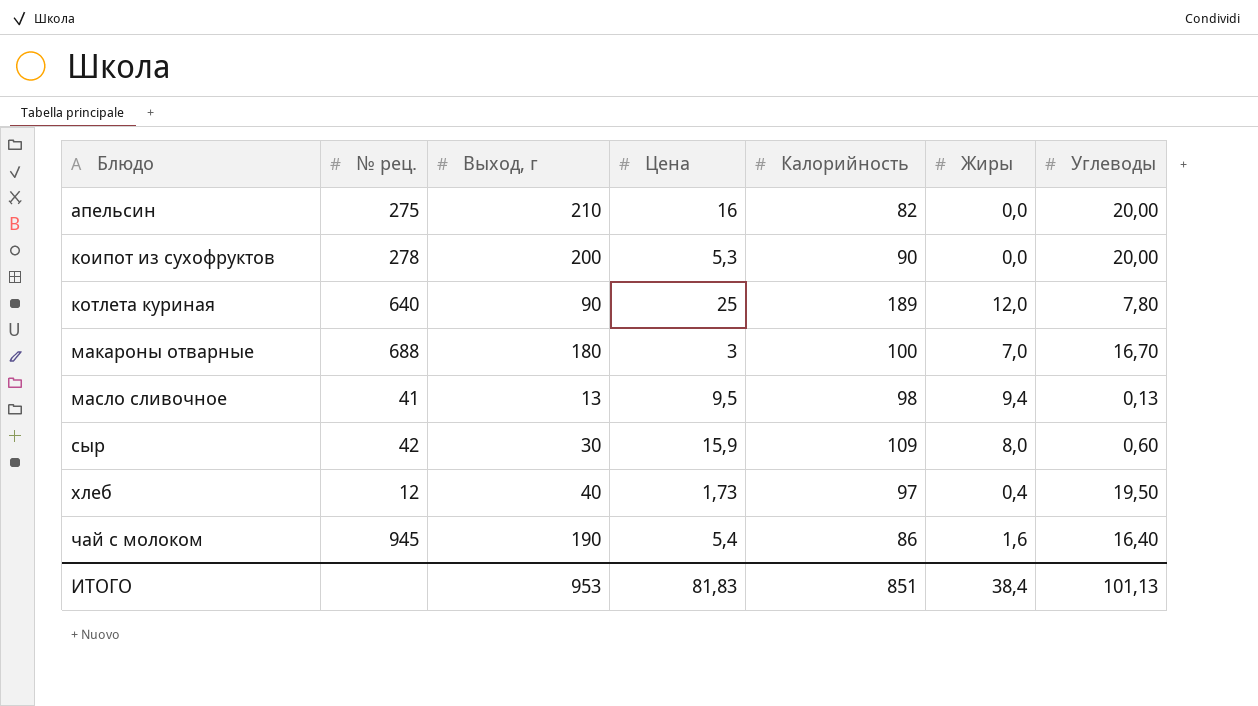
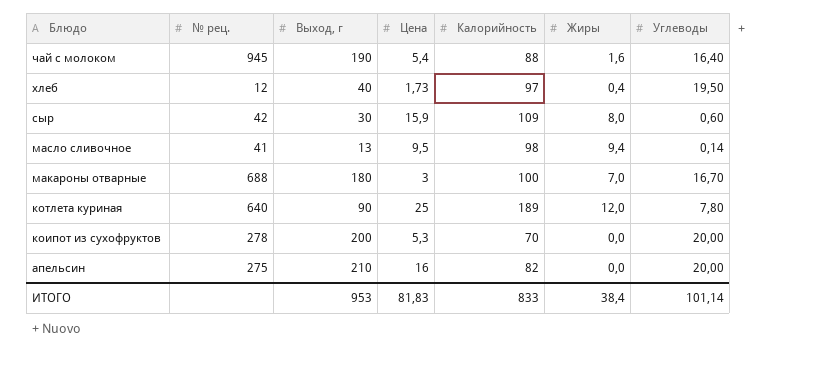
row order: Блюдо ascending -> Блюдо descending
чай с молоком | Калорийность: 86 -> 88
масло сливочное | Углеводы: 0,13 -> 0,14
коипот из сухофруктов | Калорийность: 90 -> 70
ИТОГО | Калорийность: 851 -> 833
ИТОГО | Углеводы: 101,13 -> 101,14

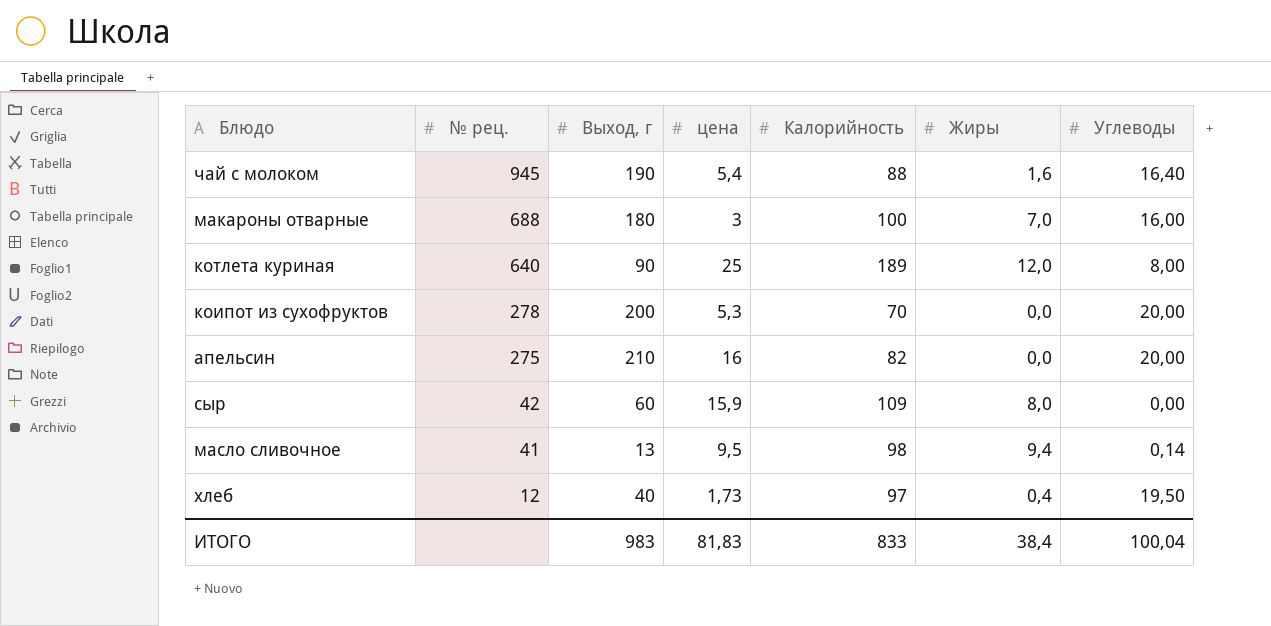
row order: Блюдо descending -> № рец. descending
column name: Цена -> цена
макароны отварные | Углеводы: 16,70 -> 16,00
котлета куриная | Углеводы: 7,80 -> 8,00
сыр | Выход, г: 30 -> 60
сыр | Углеводы: 0,60 -> 0,00
ИТОГО | Выход, г: 953 -> 983
ИТОГО | Углеводы: 101,14 -> 100,04

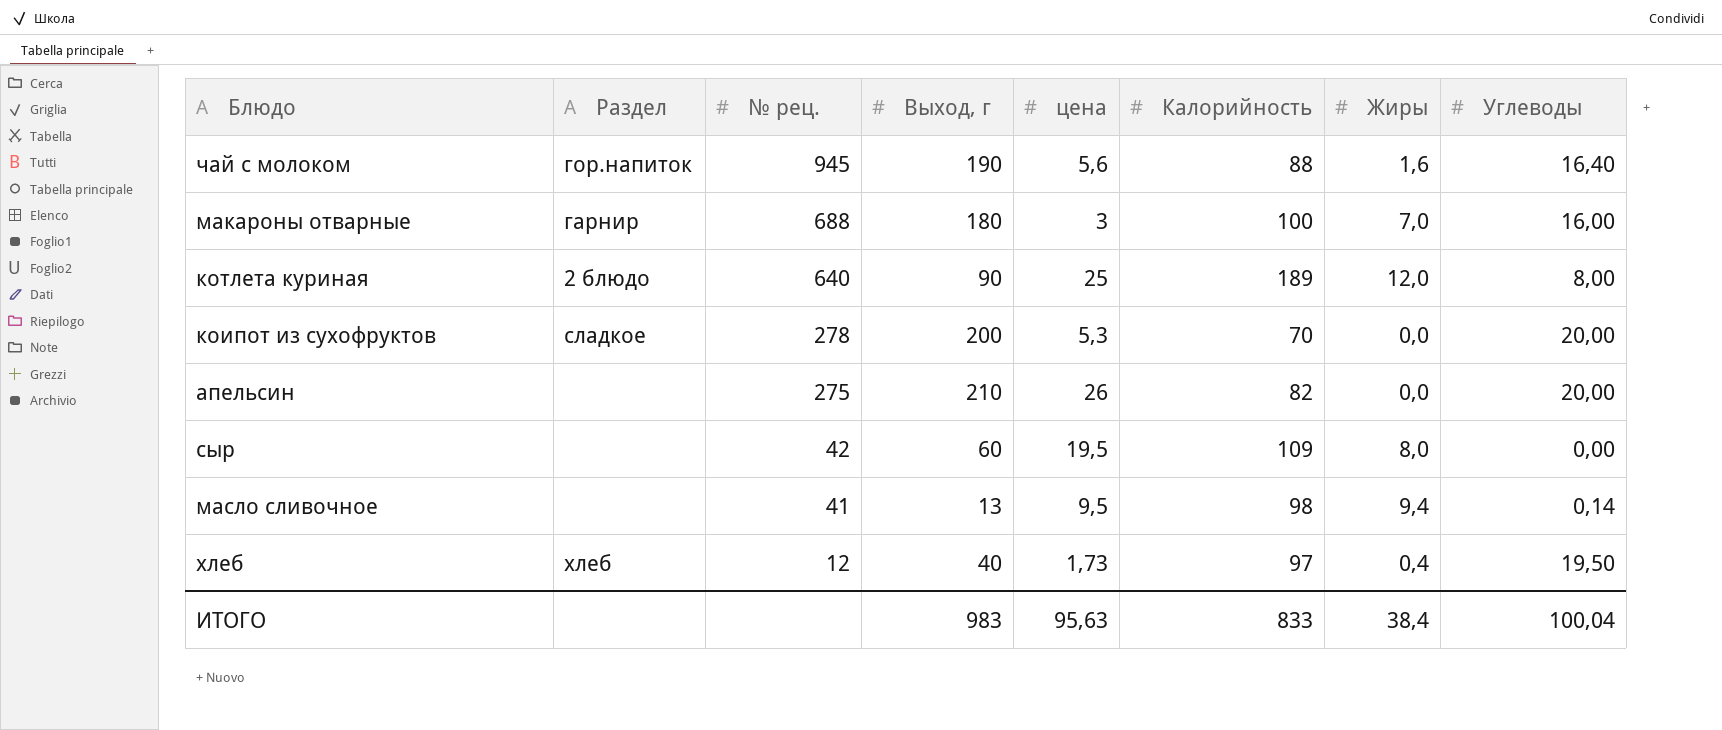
column Раздел | position: none -> 2
чай с молоком | цена: 5,4 -> 5,6
апельсин | цена: 16 -> 26
сыр | цена: 15,9 -> 19,5
ИТОГО | цена: 81,83 -> 95,63

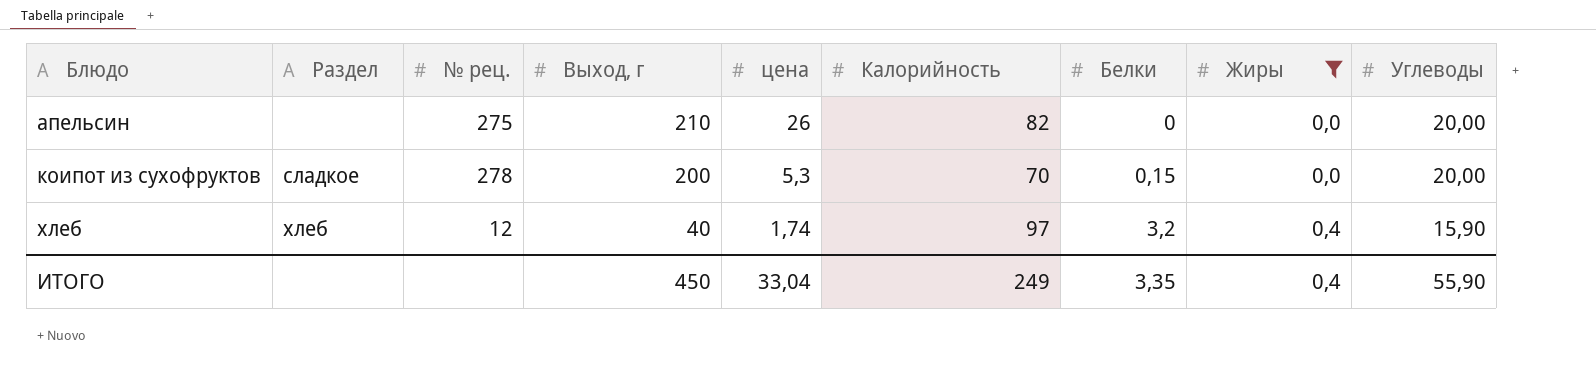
filter: none -> Жиры <= 0,4
row order: № рец. descending -> Блюдо ascending
column Белки | position: none -> 7
хлеб | цена: 1,73 -> 1,74
хлеб | Углеводы: 19,50 -> 15,90
ИТОГО | Выход, г: 983 -> 450
ИТОГО | цена: 95,63 -> 33,04
ИТОГО | Калорийность: 833 -> 249
ИТОГО | Жиры: 38,4 -> 0,4
ИТОГО | Углеводы: 100,04 -> 55,90

